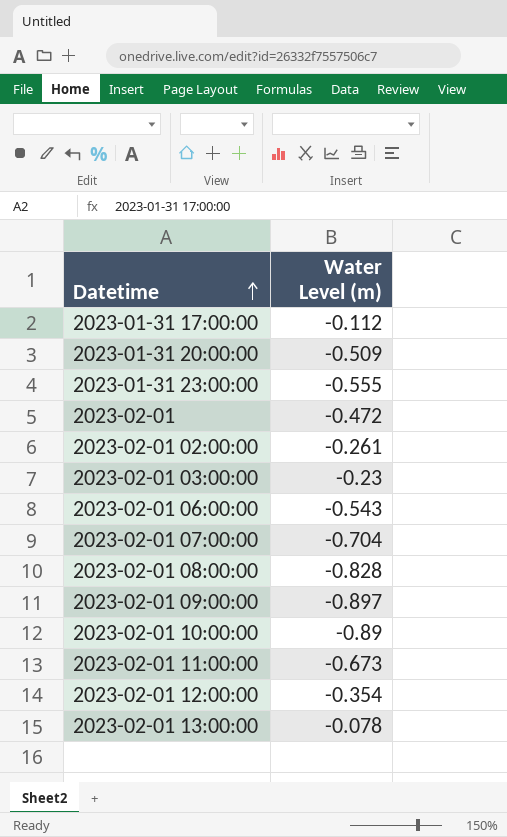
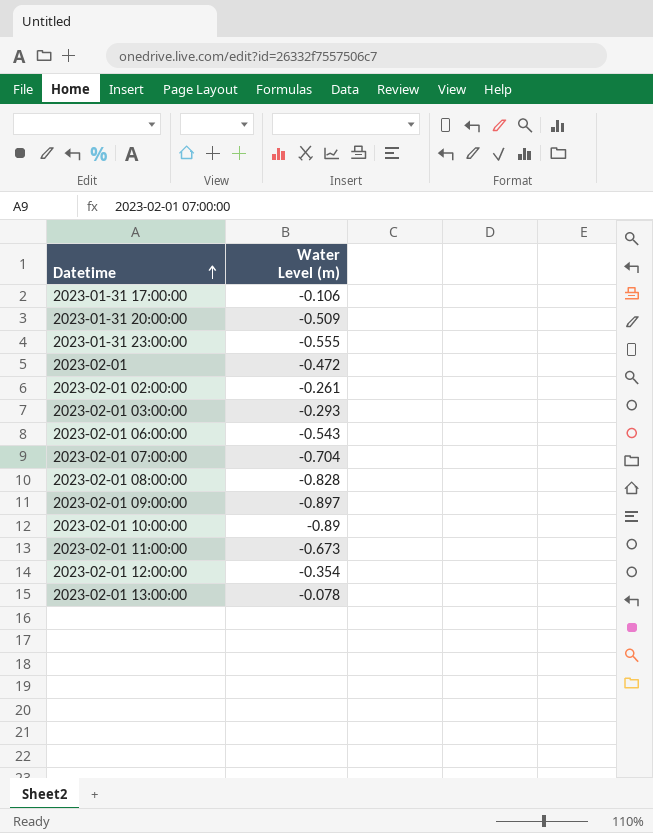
2023-01-31 17:00:00 | Water Level (m): -0.112 -> -0.106
2023-02-01 03:00:00 | Water Level (m): -0.23 -> -0.293

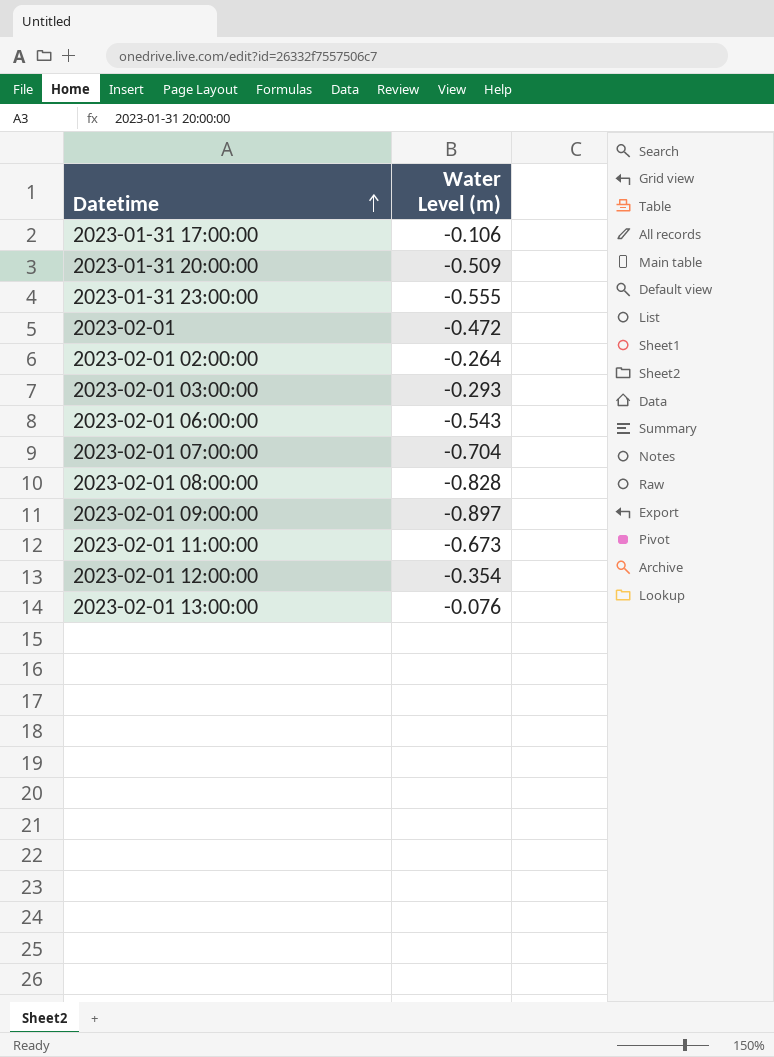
row 2023-02-01 10:00:00: -0.89 -> none
2023-02-01 02:00:00 | Water Level (m): -0.261 -> -0.264
2023-02-01 13:00:00 | Water Level (m): -0.078 -> -0.076

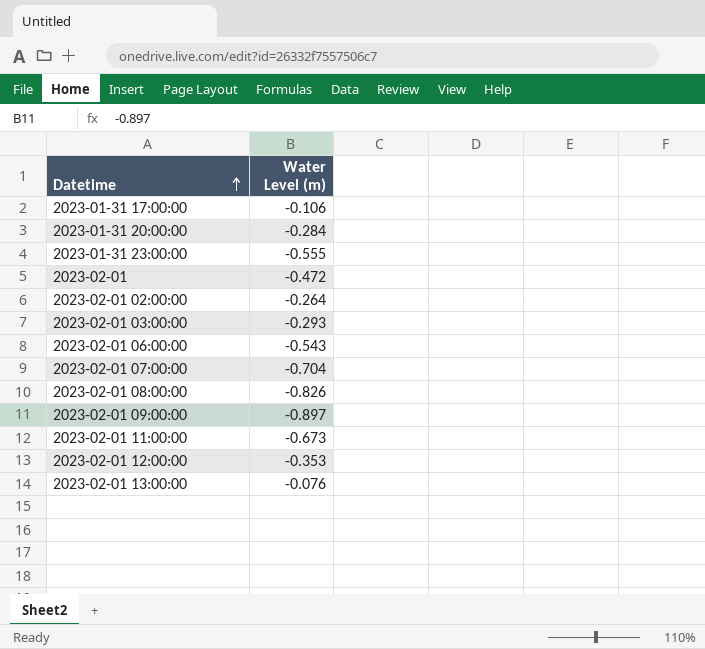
2023-01-31 20:00:00 | Water Level (m): -0.509 -> -0.284
2023-02-01 08:00:00 | Water Level (m): -0.828 -> -0.826
2023-02-01 12:00:00 | Water Level (m): -0.354 -> -0.353

